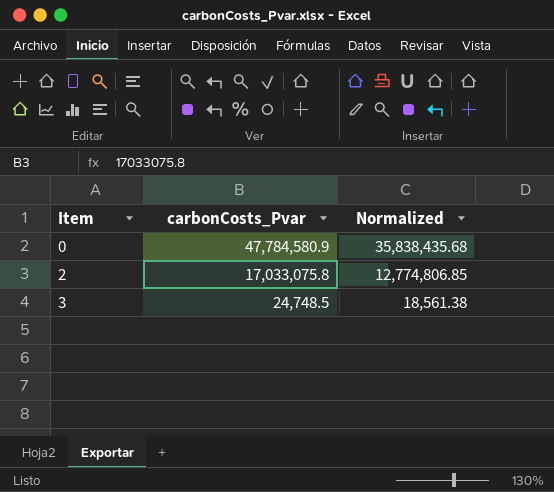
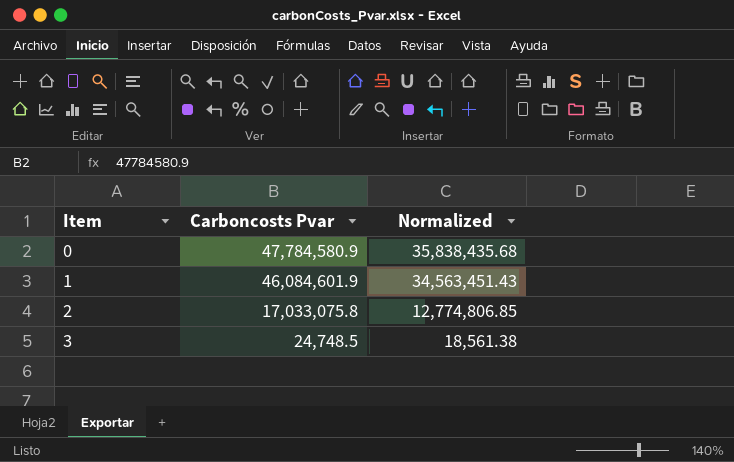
column name: carbonCosts_Pvar -> Carboncosts Pvar
row 1: none -> 46,084,601.9 | 34,563,451.43

